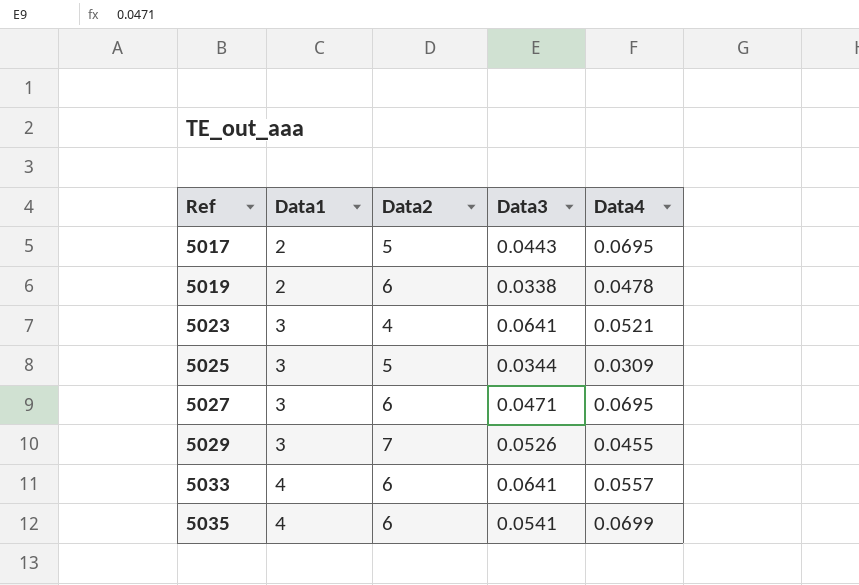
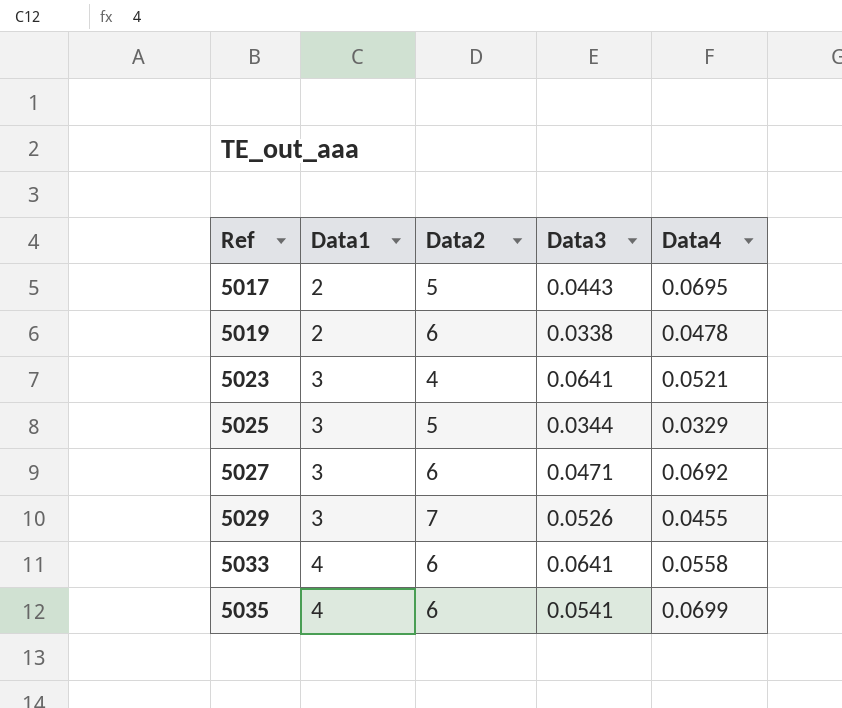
5025 | Data4: 0.0309 -> 0.0329
5027 | Data4: 0.0695 -> 0.0692
5033 | Data4: 0.0557 -> 0.0558

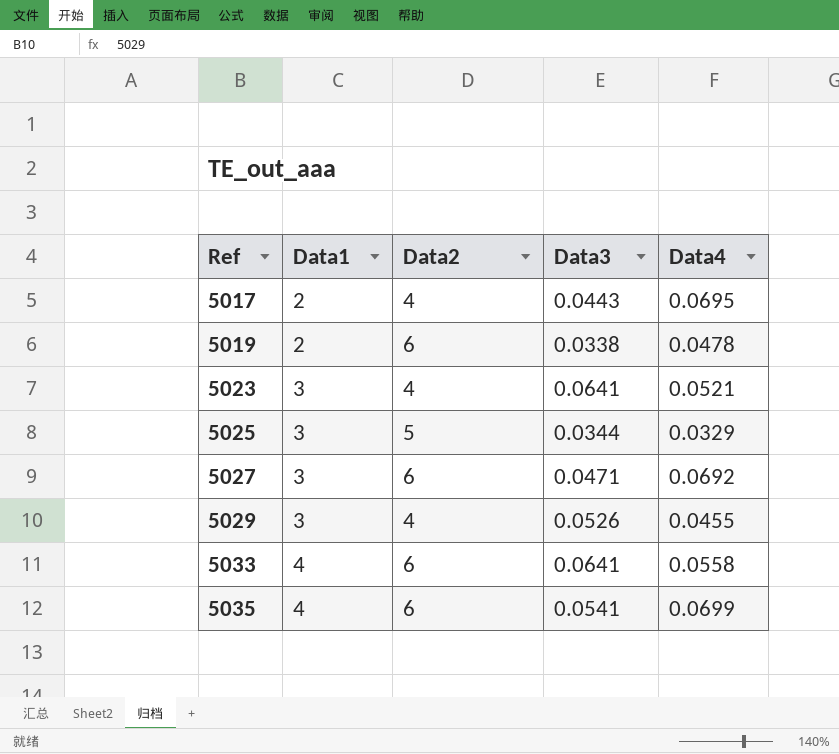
5017 | Data2: 5 -> 4
5029 | Data2: 7 -> 4

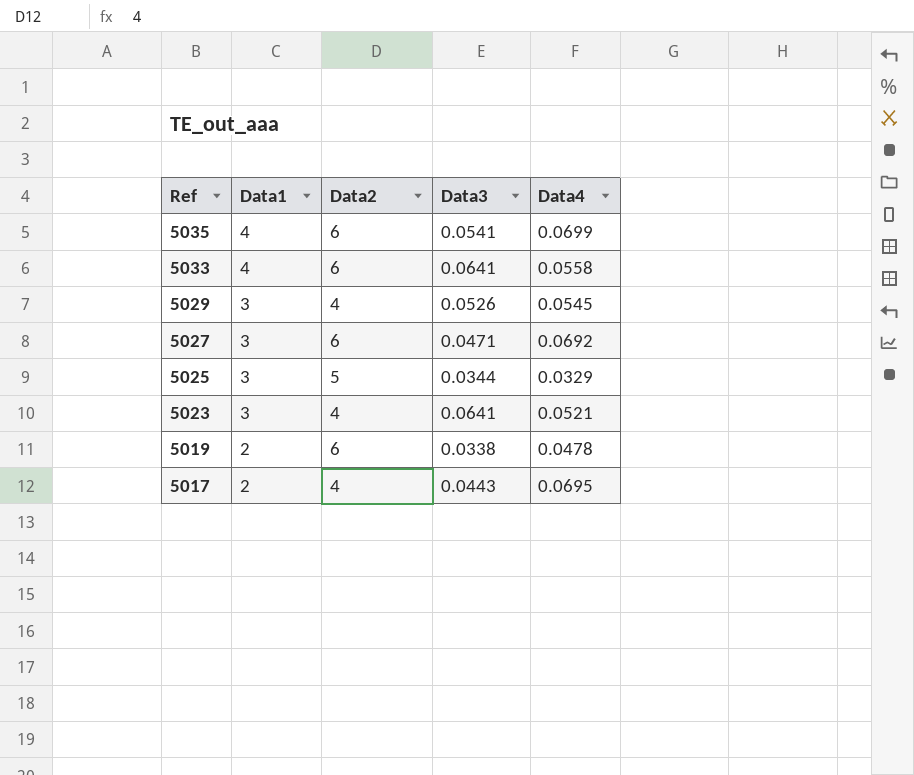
row order: Ref ascending -> Ref descending
5029 | Data4: 0.0455 -> 0.0545

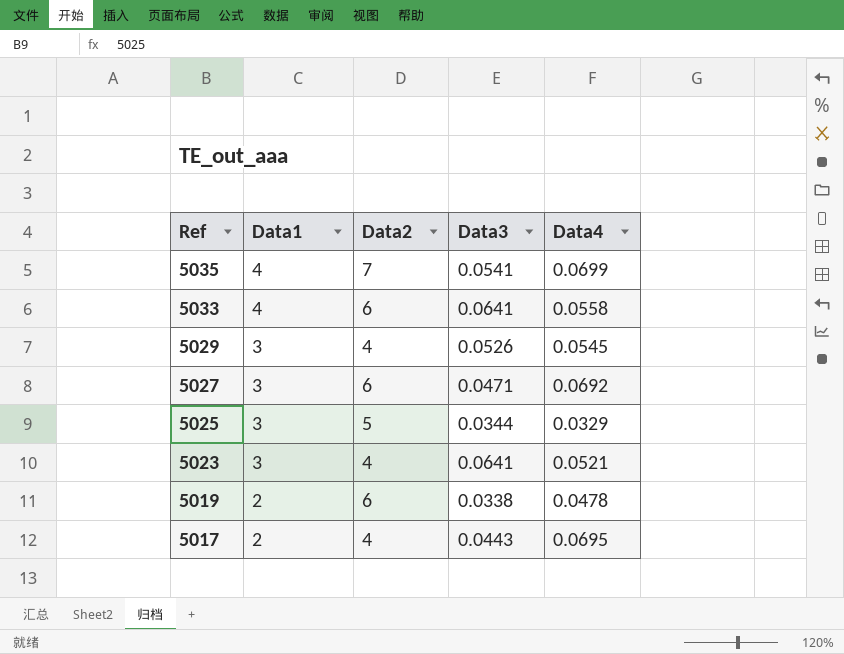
5035 | Data2: 6 -> 7

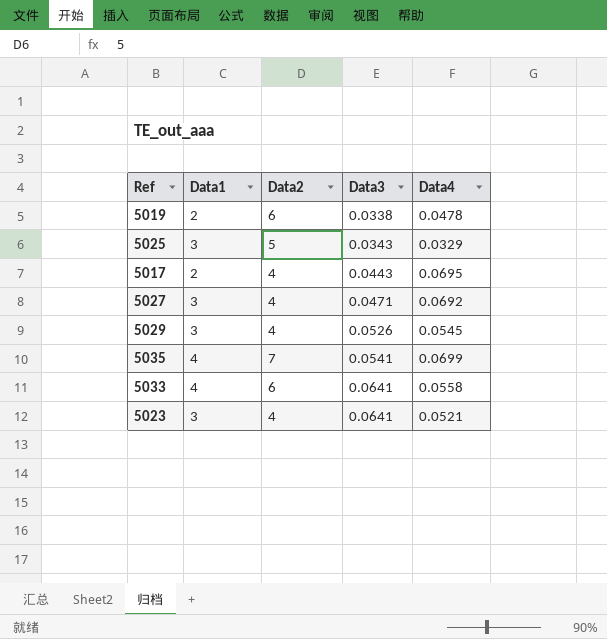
row order: Ref descending -> Data3 ascending
5025 | Data3: 0.0344 -> 0.0343
5027 | Data2: 6 -> 4

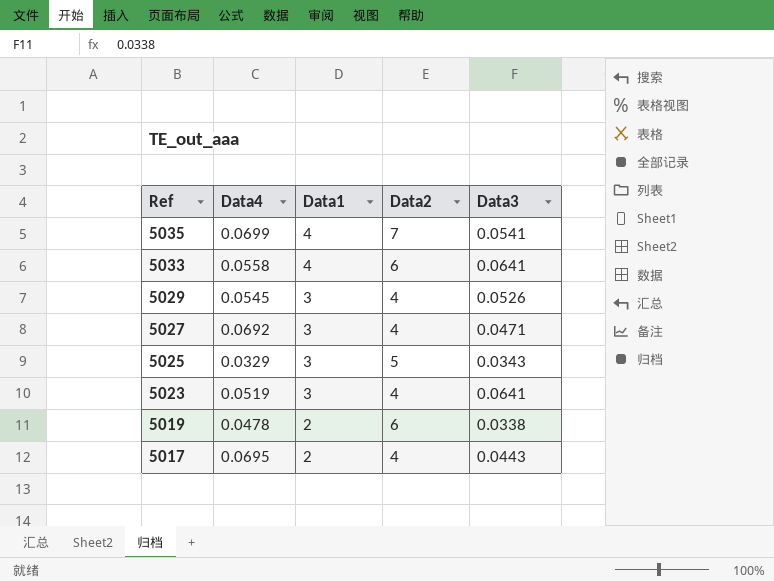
row order: Data3 ascending -> Ref descending
column Data4 | position: 5 -> 2
5023 | Data4: 0.0521 -> 0.0519

